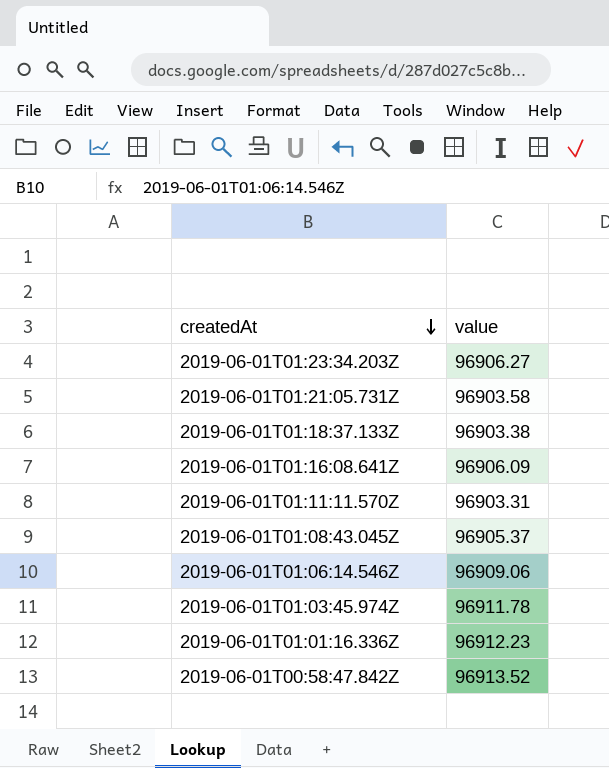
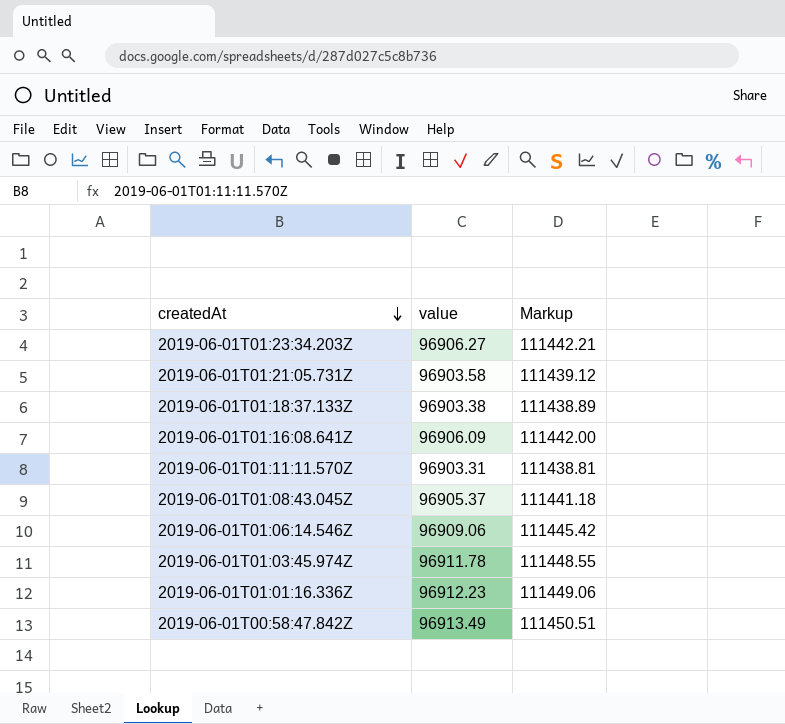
column Markup | formula: none -> [value] * 1.15
2019-06-01T00:58:47.842Z | value: 96913.52 -> 96913.49

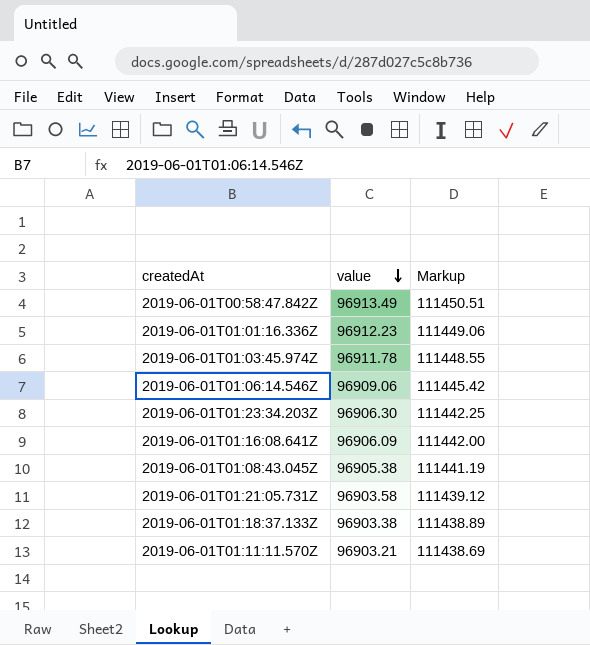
row order: createdAt descending -> value descending
2019-06-01T01:23:34.203Z | value: 96906.27 -> 96906.30
2019-06-01T01:23:34.203Z | Markup: 111442.21 -> 111442.25
2019-06-01T01:08:43.045Z | value: 96905.37 -> 96905.38
2019-06-01T01:08:43.045Z | Markup: 111441.18 -> 111441.19
2019-06-01T01:11:11.570Z | value: 96903.31 -> 96903.21
2019-06-01T01:11:11.570Z | Markup: 111438.81 -> 111438.69

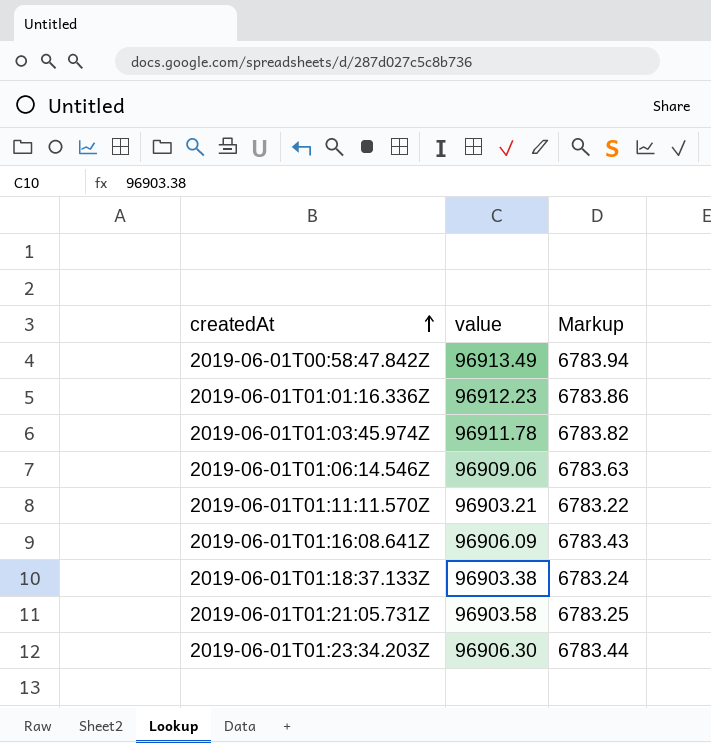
row order: value descending -> createdAt ascending
column Markup | formula: [value] * 1.15 -> [value] * 0.07
row 2019-06-01T01:08:43.045Z: 96905.38 | 111441.19 -> none

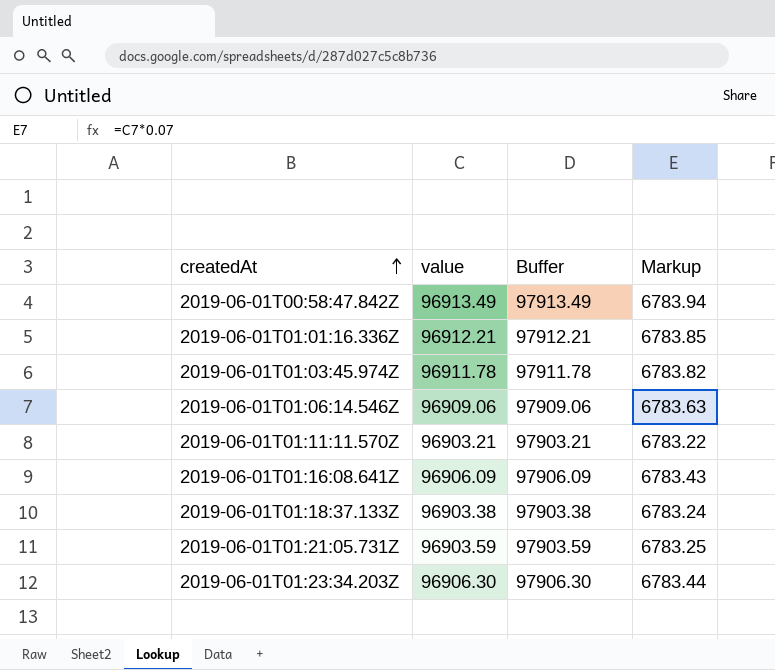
column Buffer | formula: none -> [value] + 1000
2019-06-01T01:01:16.336Z | value: 96912.23 -> 96912.21
2019-06-01T01:01:16.336Z | Markup: 6783.86 -> 6783.85
2019-06-01T01:21:05.731Z | value: 96903.58 -> 96903.59

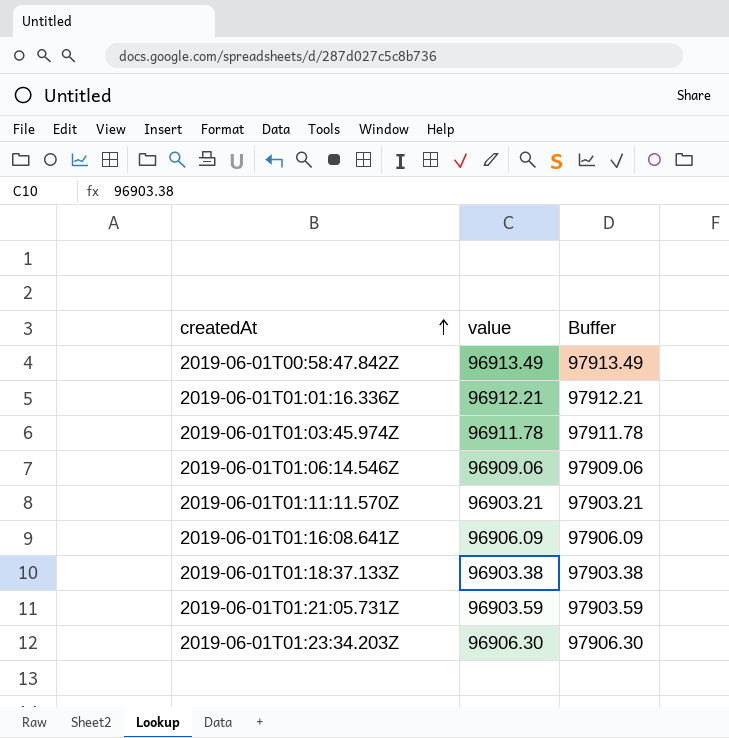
column Markup | formula: [value] * 0.07 -> none

